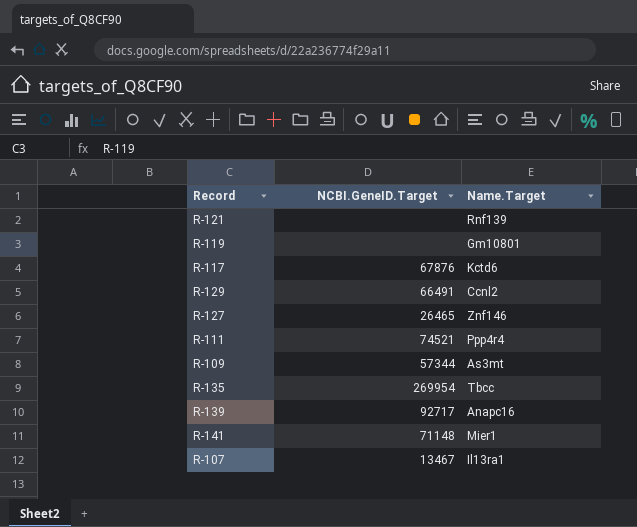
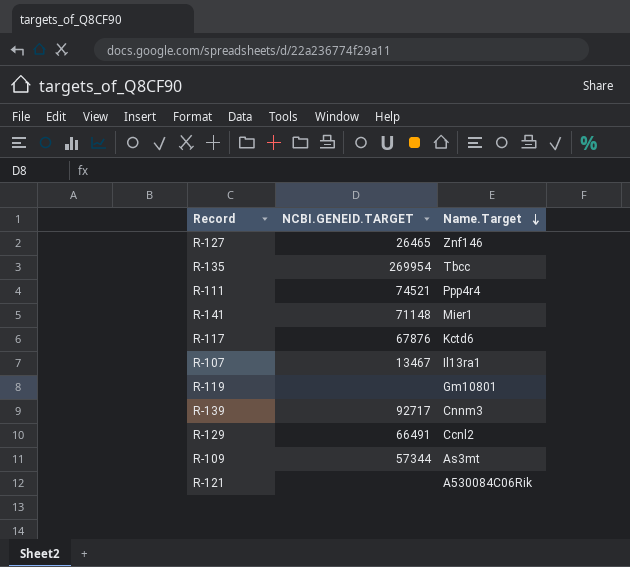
row order: none -> Name.Target descending
column name: NCBI.GeneID.Target -> NCBI.GENEID.TARGET
R-139 | Name.Target: Anapc16 -> Cnnm3
R-121 | Name.Target: Rnf139 -> A530084C06Rik

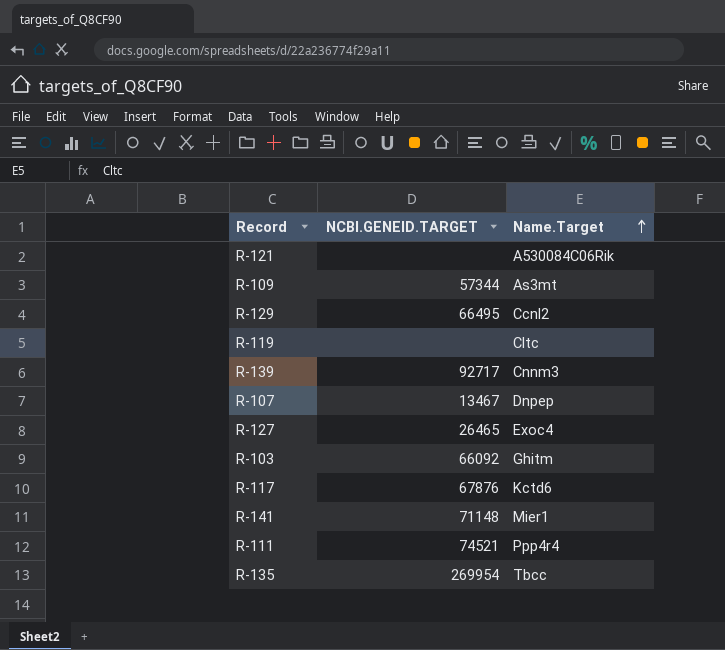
row order: Name.Target descending -> Name.Target ascending
R-129 | NCBI.GENEID.TARGET: 66491 -> 66495
R-119 | Name.Target: Gm10801 -> Cltc
R-107 | Name.Target: Il13ra1 -> Dnpep
R-127 | Name.Target: Znf146 -> Exoc4
row R-103: none -> 66092 | Ghitm

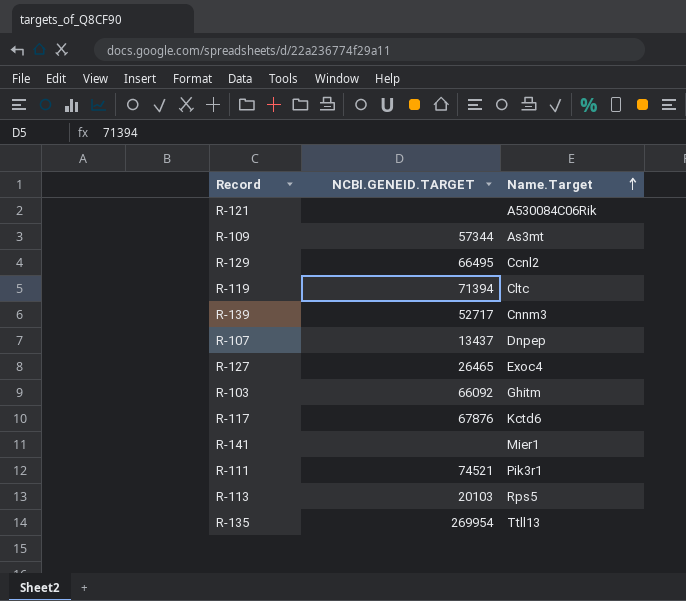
R-119 | NCBI.GENEID.TARGET: none -> 71394
R-139 | NCBI.GENEID.TARGET: 92717 -> 52717
R-107 | NCBI.GENEID.TARGET: 13467 -> 13437
R-141 | NCBI.GENEID.TARGET: 71148 -> none
R-111 | Name.Target: Ppp4r4 -> Pik3r1
row R-113: none -> 20103 | Rps5
R-135 | Name.Target: Tbcc -> Ttll13

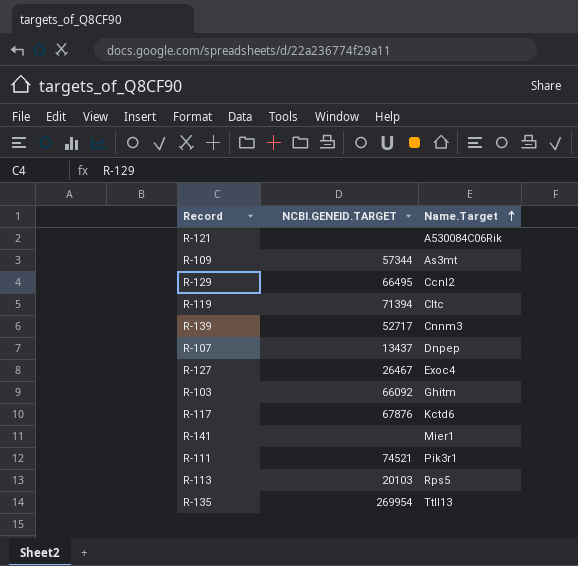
R-127 | NCBI.GENEID.TARGET: 26465 -> 26467

